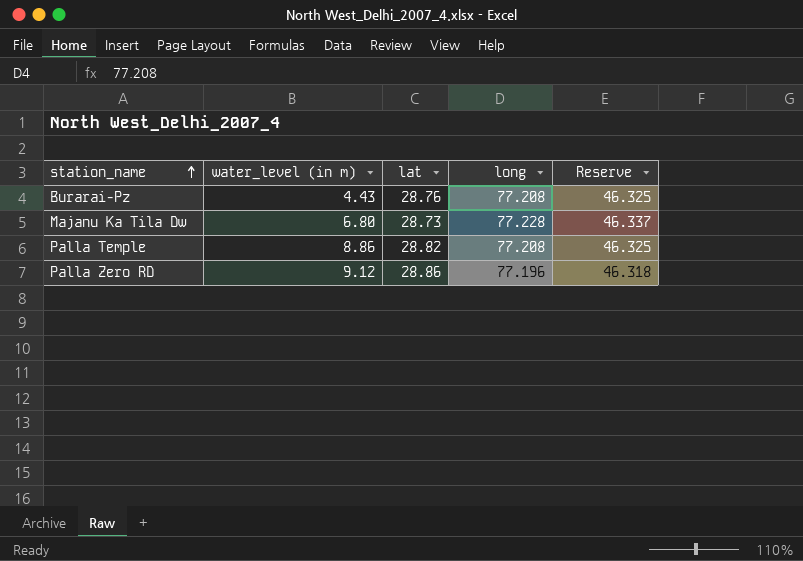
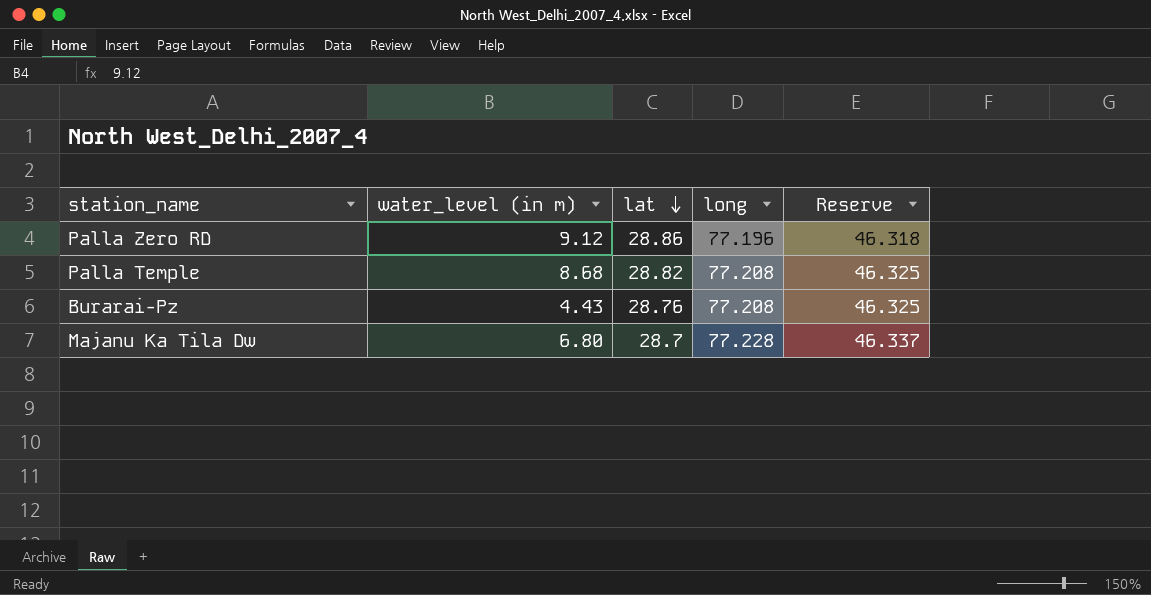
row order: station_name ascending -> lat descending
Palla Temple | water_level (in m): 8.86 -> 8.68
Majanu Ka Tila Dw | lat: 28.73 -> 28.7

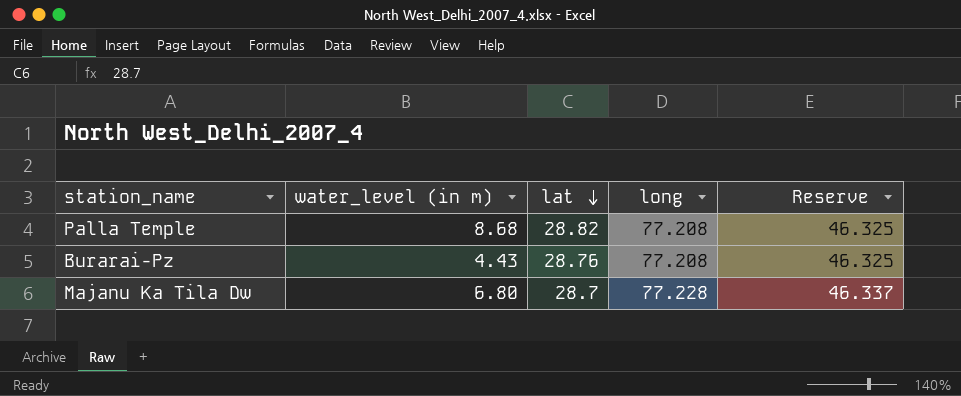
row Palla Zero RD: 9.12 | 28.86 | 77.196 | 46.318 -> none

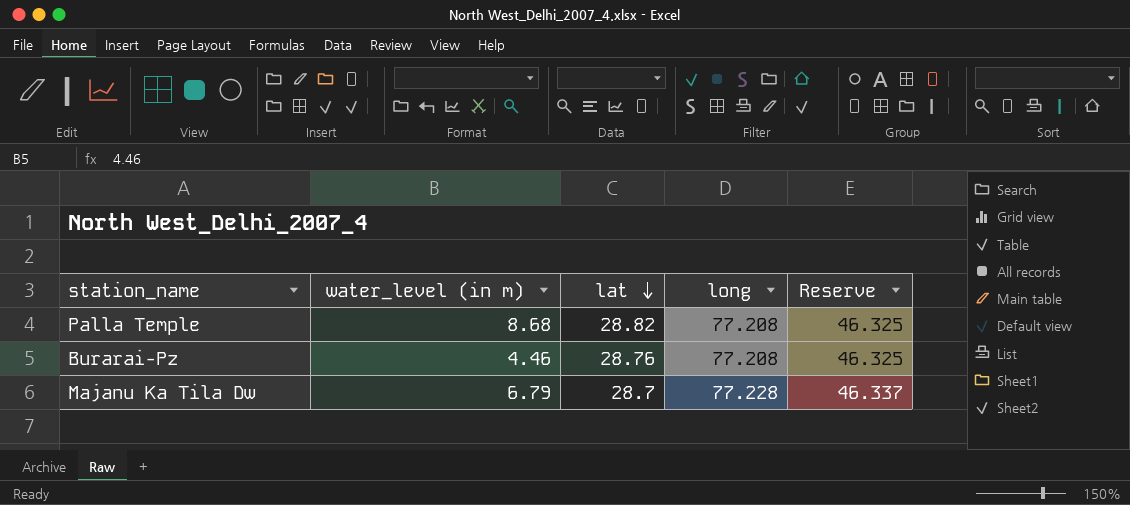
Burarai-Pz | water_level (in m): 4.43 -> 4.46
Majanu Ka Tila Dw | water_level (in m): 6.80 -> 6.79

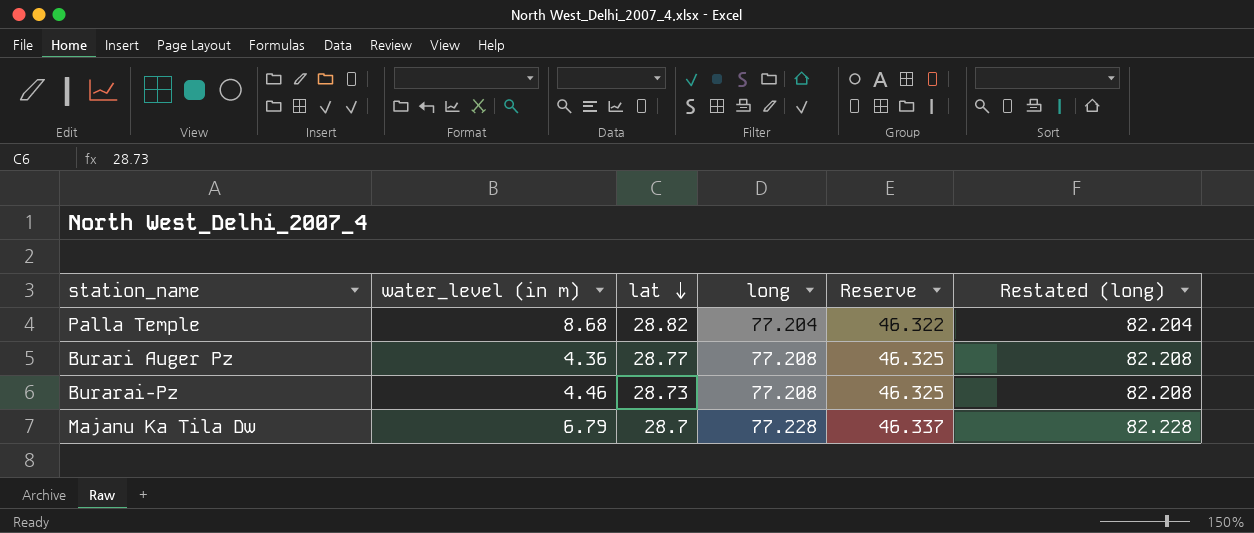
column Restated (long) | formula: none -> [long] + 5
Palla Temple | long: 77.208 -> 77.204
Palla Temple | Reserve: 46.325 -> 46.322
row Burari Auger Pz: none -> 4.36 | 28.77 | 77.208 | 46.325 | 82.208
Burarai-Pz | lat: 28.76 -> 28.73

